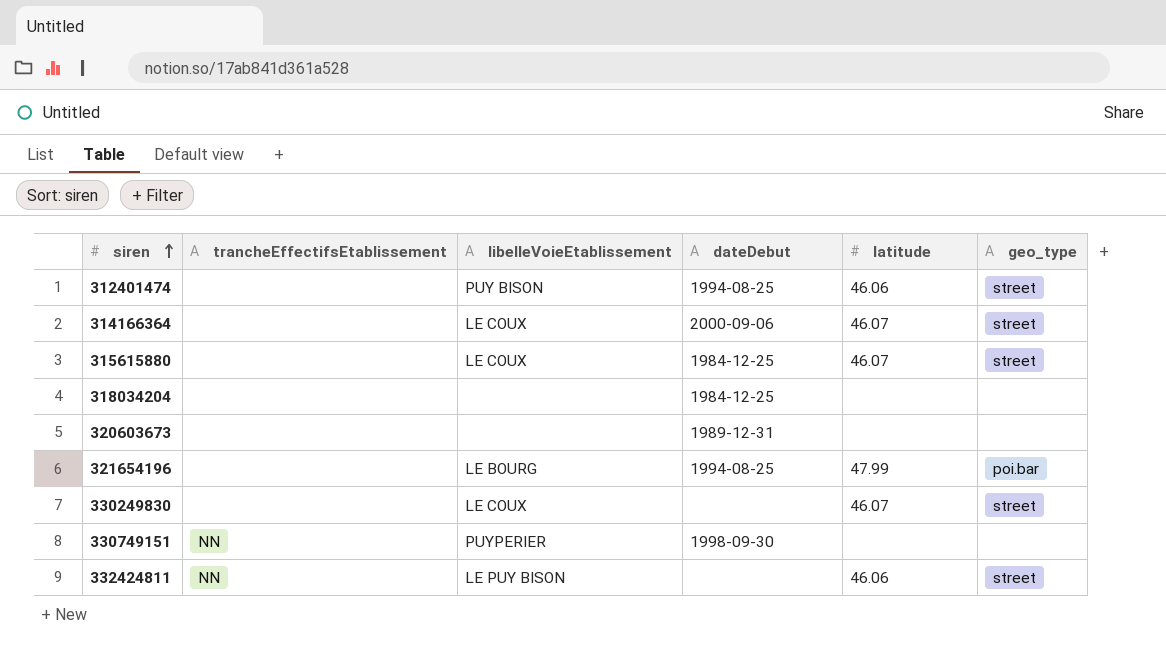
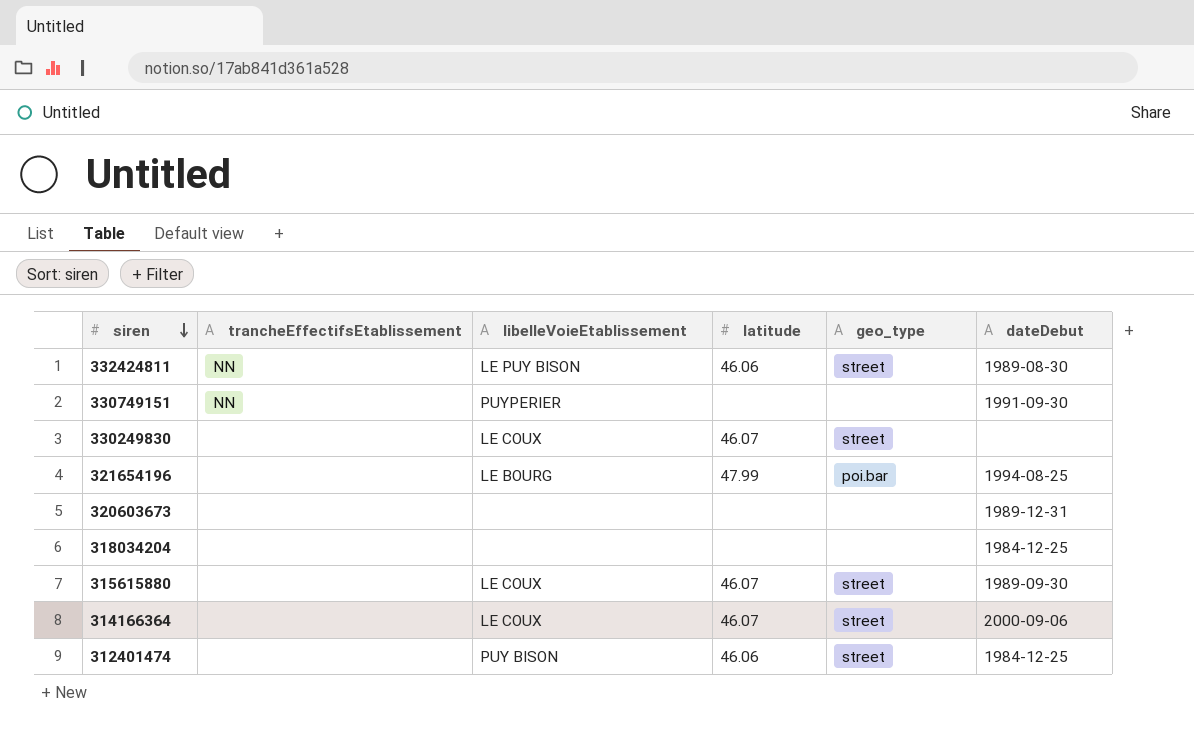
row order: siren ascending -> siren descending
column dateDebut | position: 4 -> 6
332424811 | dateDebut: none -> 1989-08-30
330749151 | dateDebut: 1998-09-30 -> 1991-09-30
315615880 | dateDebut: 1984-12-25 -> 1989-09-30
312401474 | dateDebut: 1994-08-25 -> 1984-12-25

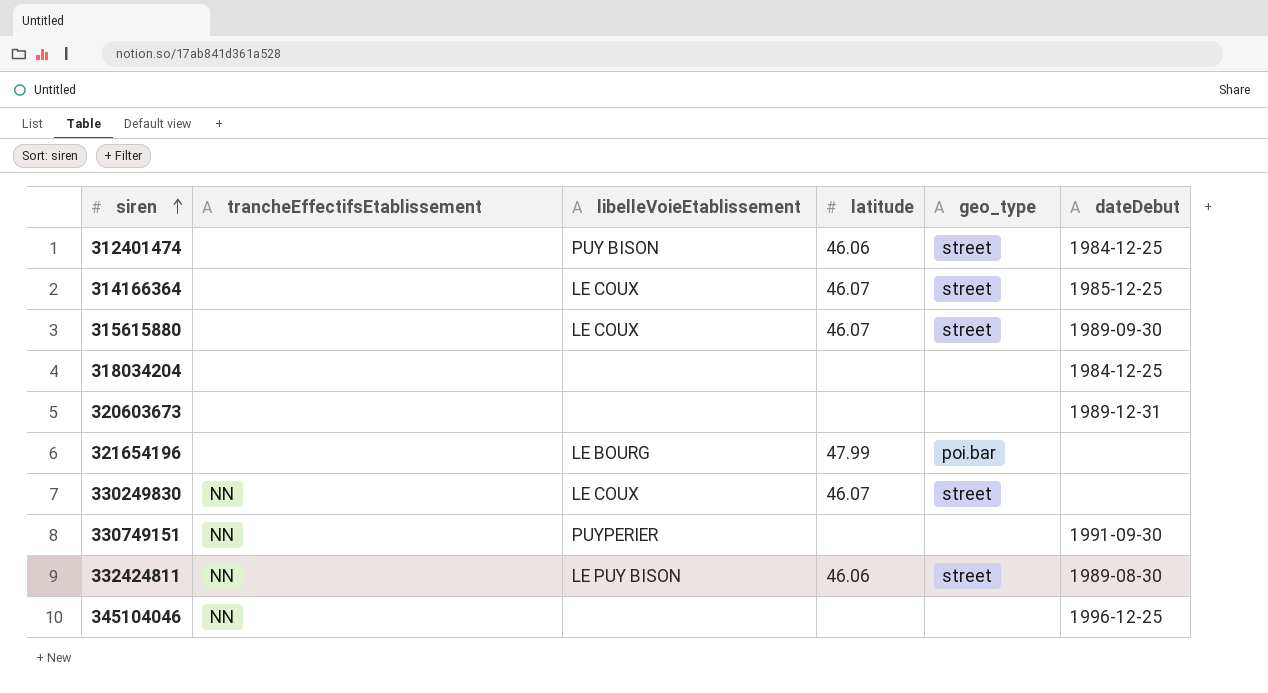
row order: siren descending -> siren ascending
314166364 | dateDebut: 2000-09-06 -> 1985-12-25
321654196 | dateDebut: 1994-08-25 -> none
330249830 | trancheEffectifsEtablissement: none -> NN
row 345104046: none -> NN | none | none | none | 1996-12-25

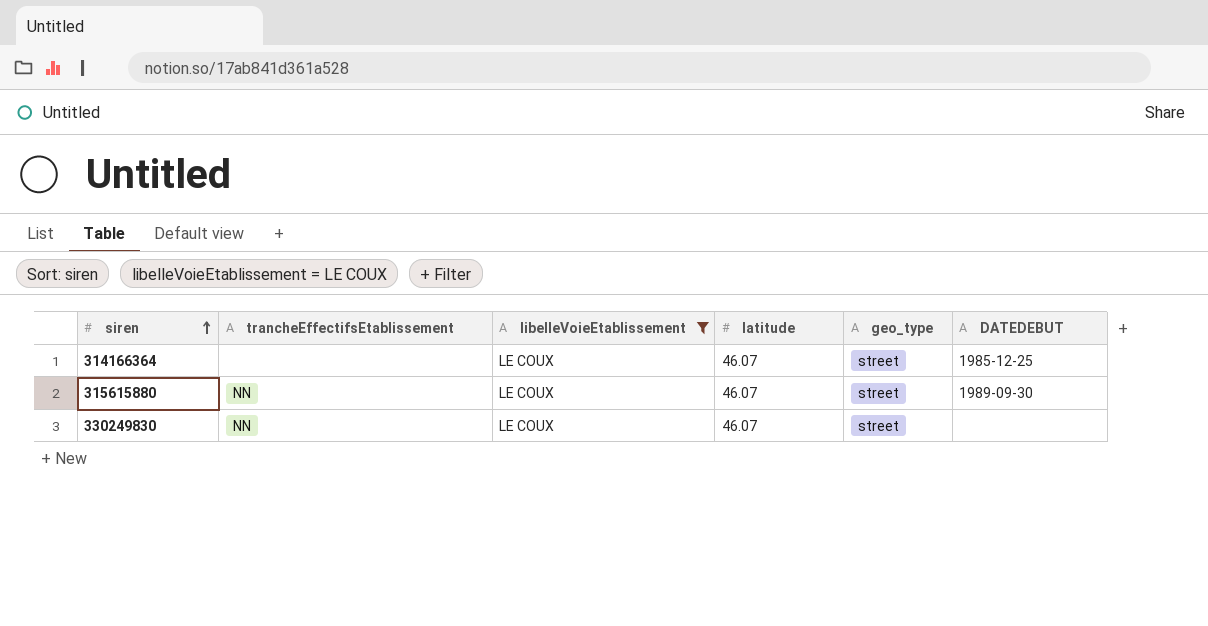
filter: none -> libelleVoieEtablissement = LE COUX
column name: dateDebut -> DATEDEBUT
315615880 | trancheEffectifsEtablissement: none -> NN

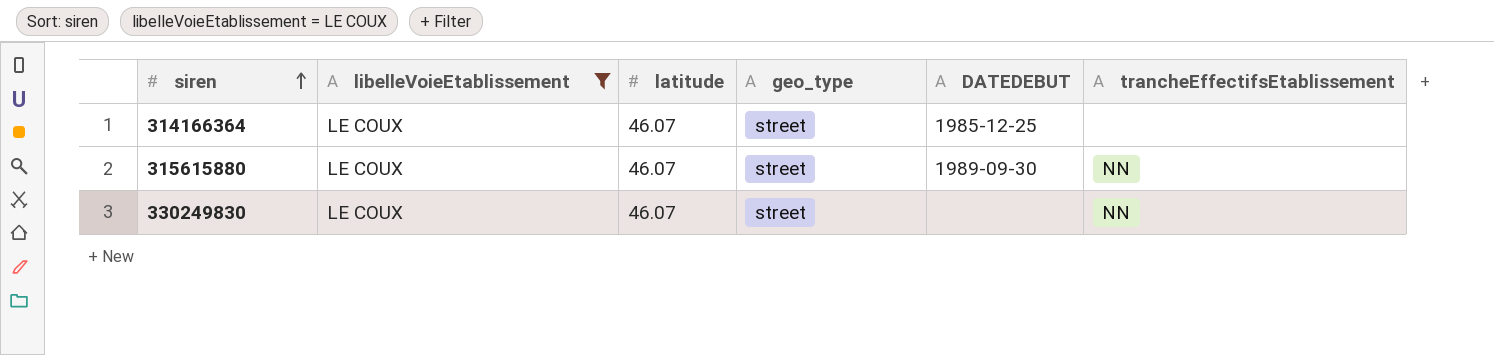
column trancheEffectifsEtablissement | position: 2 -> 6

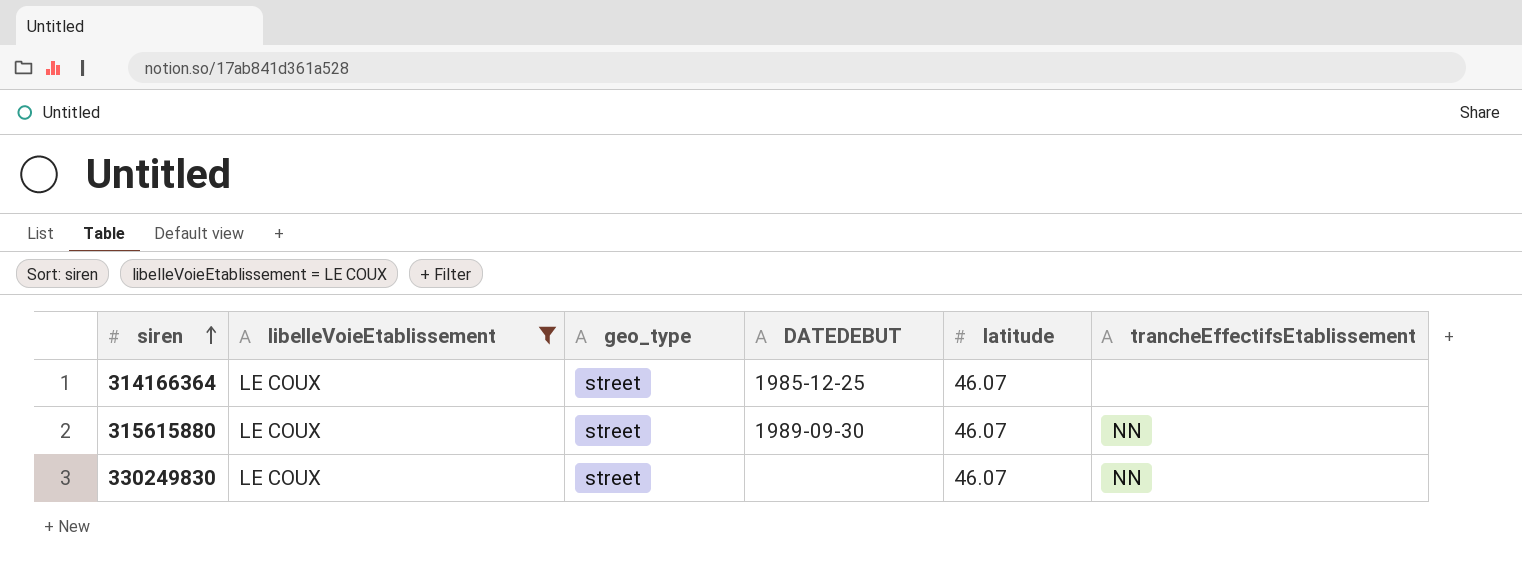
column latitude | position: 3 -> 5

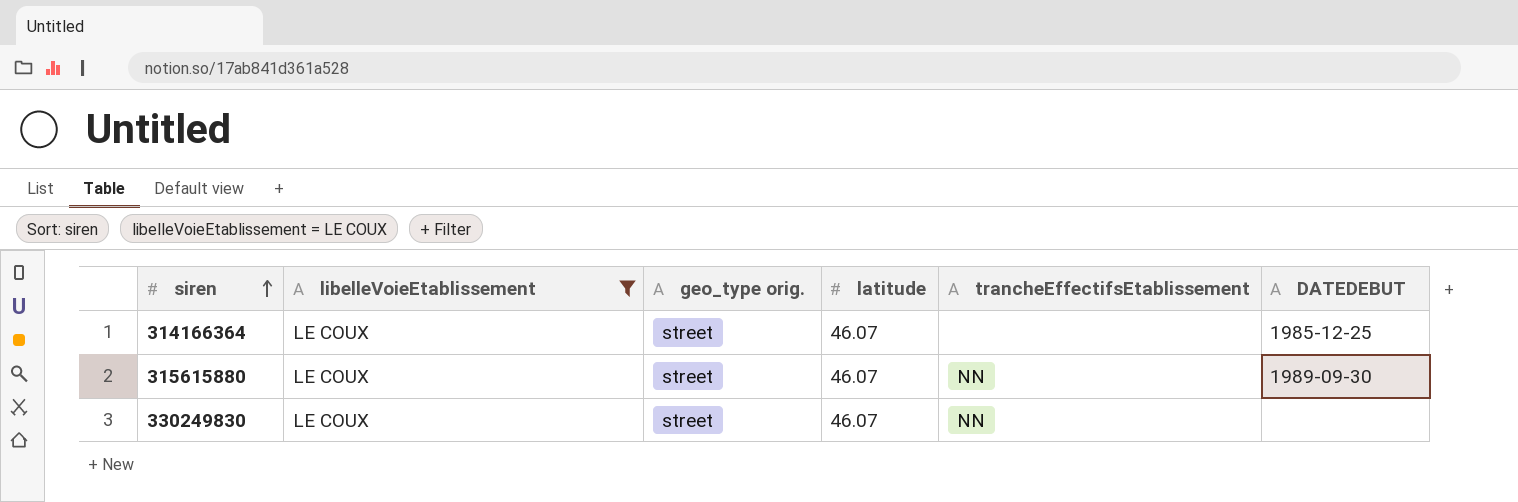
column name: geo_type -> geo_type orig.
column DATEDEBUT | position: 4 -> 6

